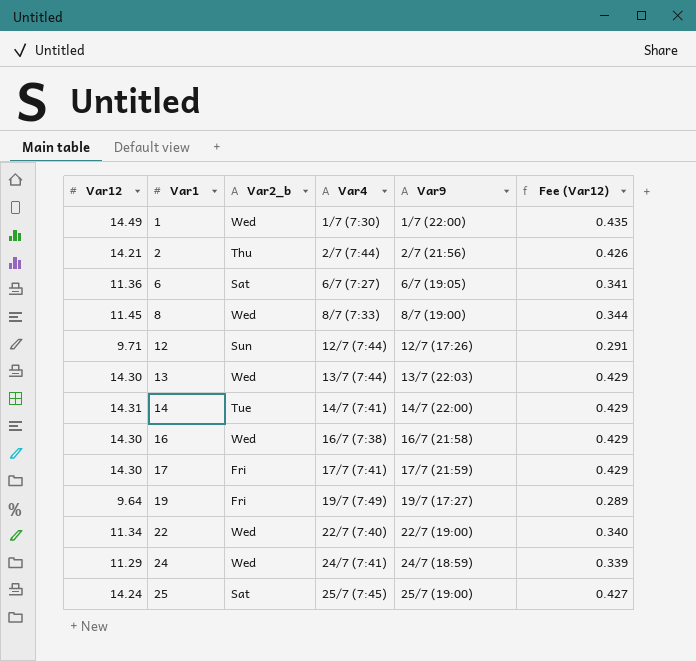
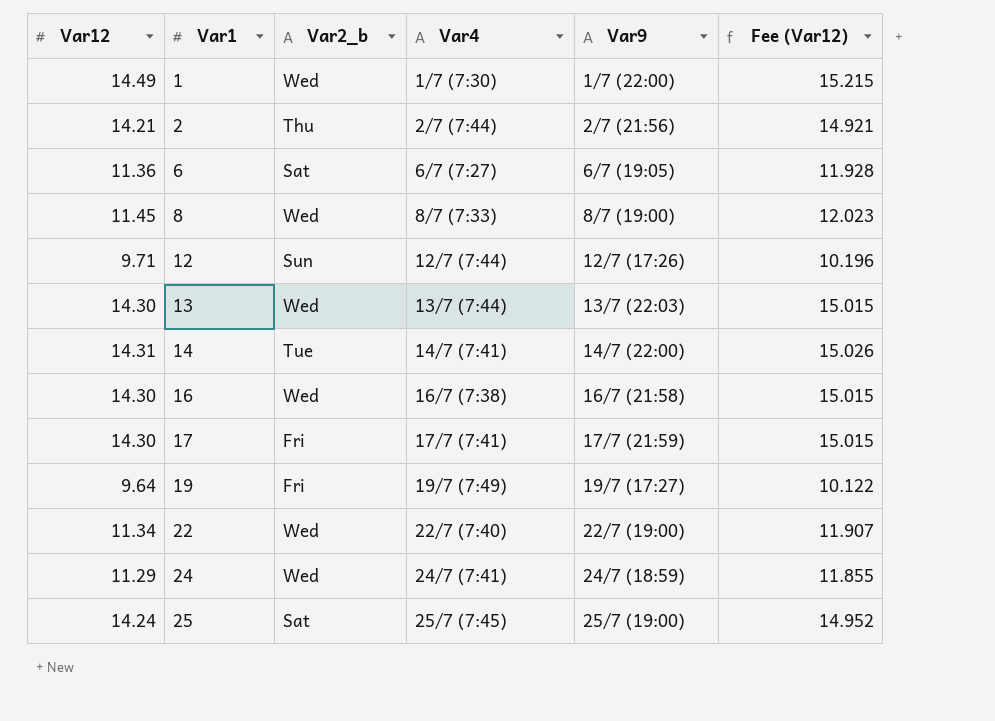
column Fee (Var12) | formula: [Var12] * 0.03 -> [Var12] * 1.05

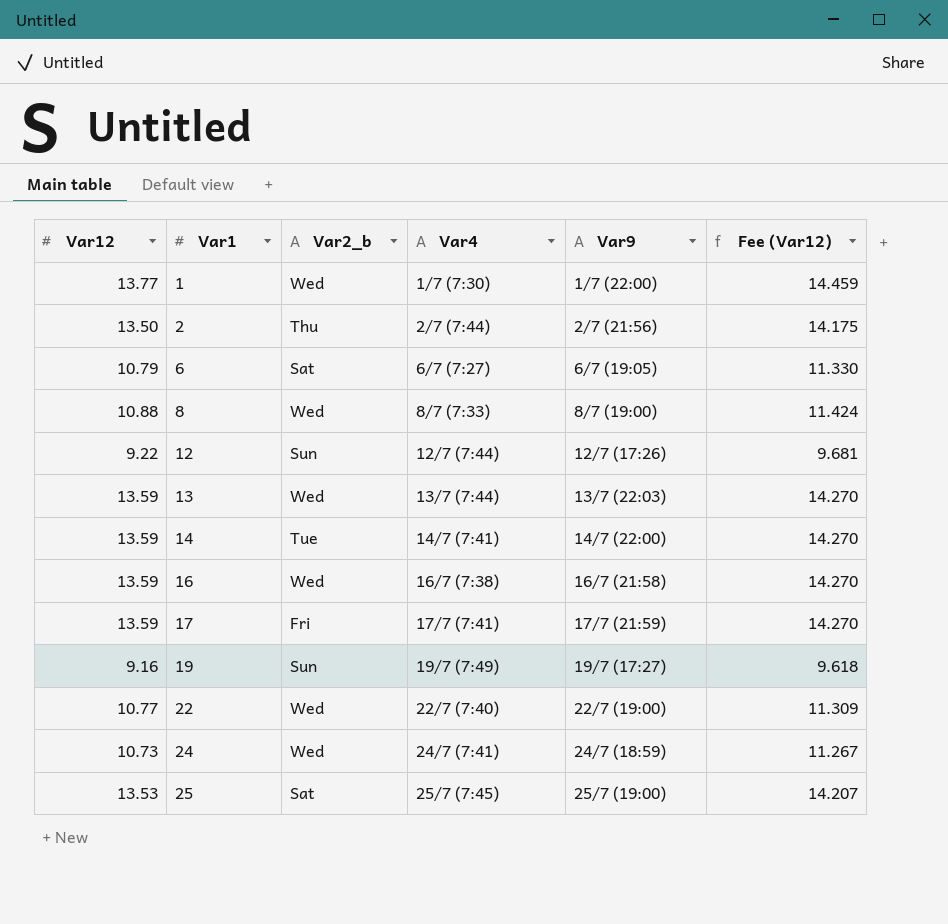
1 | Var12: 14.49 -> 13.77
1 | Fee (Var12): 15.215 -> 14.459
2 | Var12: 14.21 -> 13.50
2 | Fee (Var12): 14.921 -> 14.175
6 | Var12: 11.36 -> 10.79
6 | Fee (Var12): 11.928 -> 11.330
8 | Var12: 11.45 -> 10.88
8 | Fee (Var12): 12.023 -> 11.424
12 | Var12: 9.71 -> 9.22
12 | Fee (Var12): 10.196 -> 9.681
13 | Var12: 14.30 -> 13.59
13 | Fee (Var12): 15.015 -> 14.270
14 | Var12: 14.31 -> 13.59
14 | Fee (Var12): 15.026 -> 14.270
16 | Var12: 14.30 -> 13.59
16 | Fee (Var12): 15.015 -> 14.270
17 | Var12: 14.30 -> 13.59
17 | Fee (Var12): 15.015 -> 14.270
19 | Var12: 9.64 -> 9.16
19 | Var2_b: Fri -> Sun
19 | Fee (Var12): 10.122 -> 9.618
22 | Var12: 11.34 -> 10.77
22 | Fee (Var12): 11.907 -> 11.309
24 | Var12: 11.29 -> 10.73
24 | Fee (Var12): 11.855 -> 11.267
25 | Var12: 14.24 -> 13.53
25 | Fee (Var12): 14.952 -> 14.207

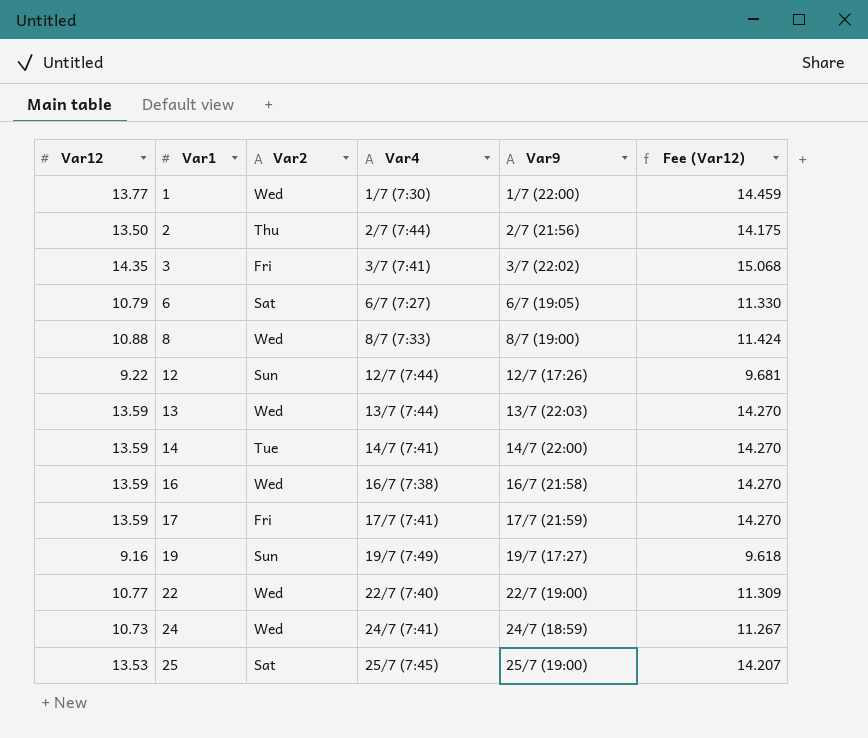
column name: Var2_b -> Var2
row 3: none -> 14.35 | Fri | 3/7 (7:41) | 3/7 (22:02) | 15.068

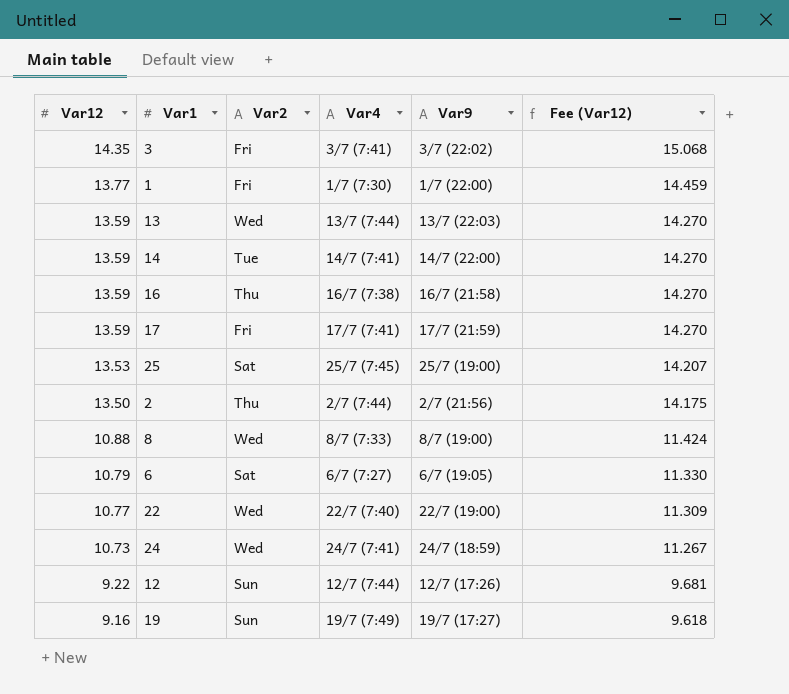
row order: Var1 ascending -> Var12 descending
1 | Var2: Wed -> Fri
16 | Var2: Wed -> Thu

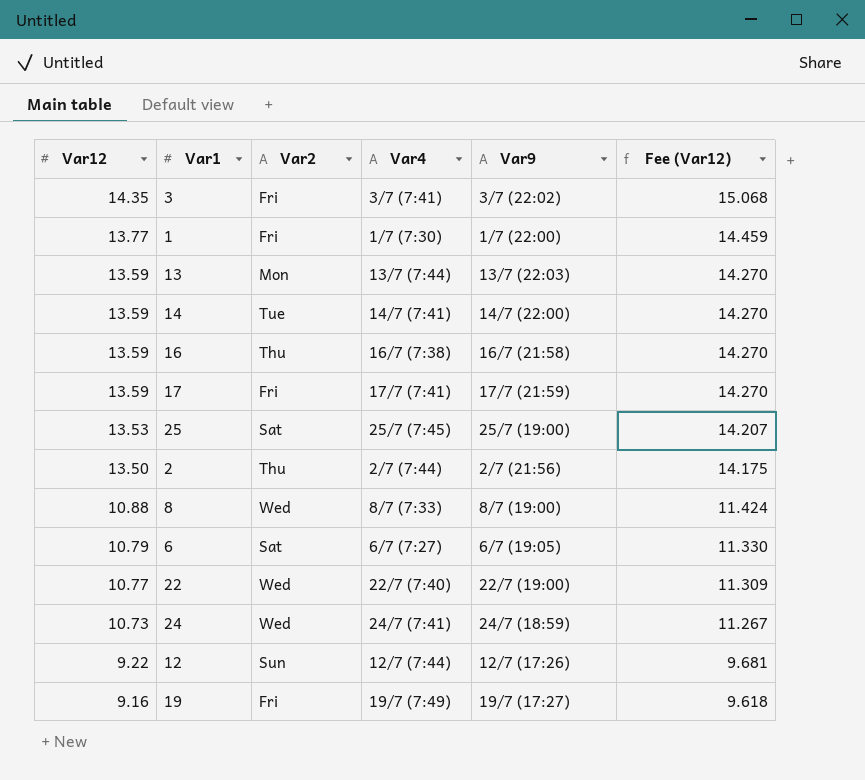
13 | Var2: Wed -> Mon
19 | Var2: Sun -> Fri

